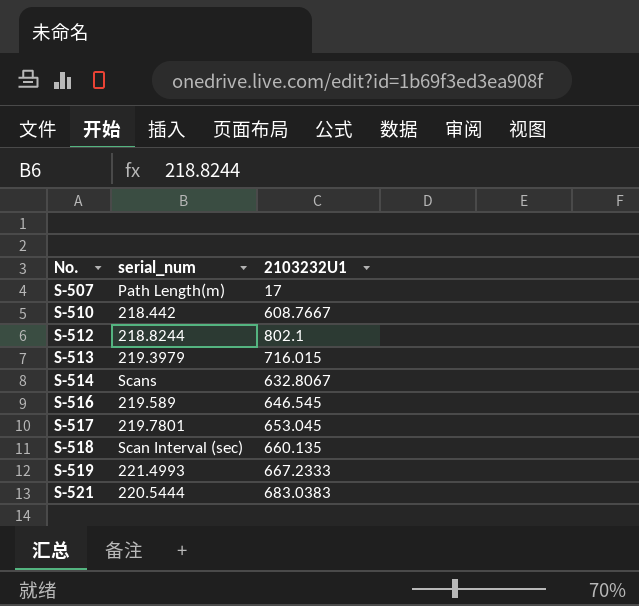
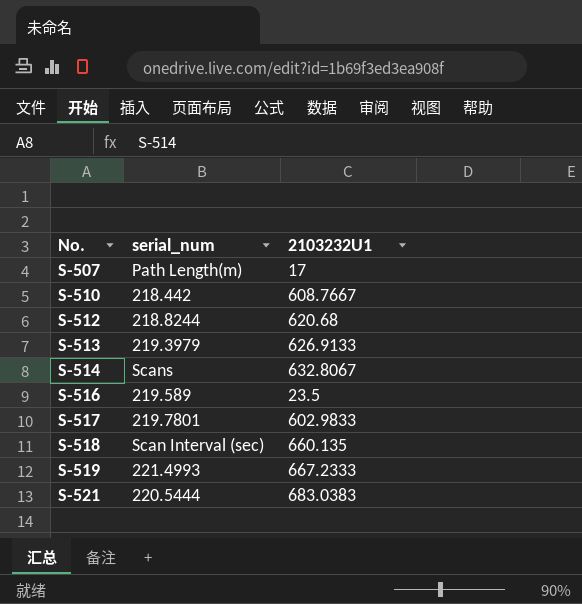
S-512 | 2103232U1: 802.1 -> 620.68
S-513 | 2103232U1: 716.015 -> 626.9133
S-516 | 2103232U1: 646.545 -> 23.5
S-517 | 2103232U1: 653.045 -> 602.9833

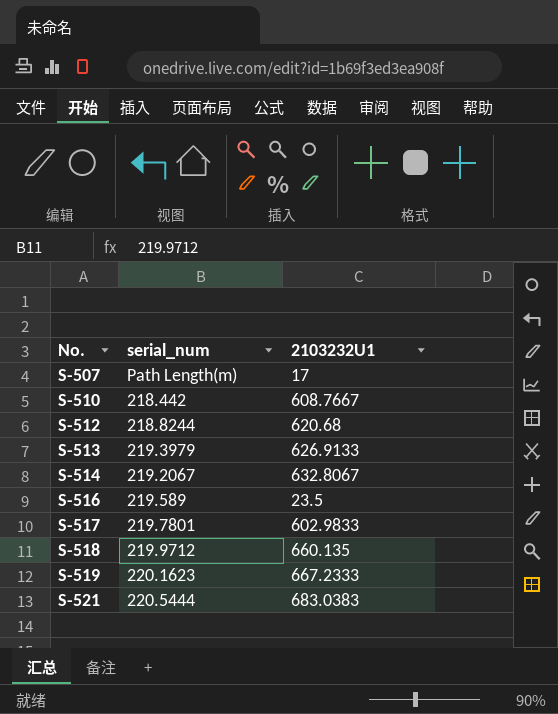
S-514 | serial_num: Scans -> 219.2067
S-518 | serial_num: Scan Interval (sec) -> 219.9712
S-519 | serial_num: 221.4993 -> 220.1623

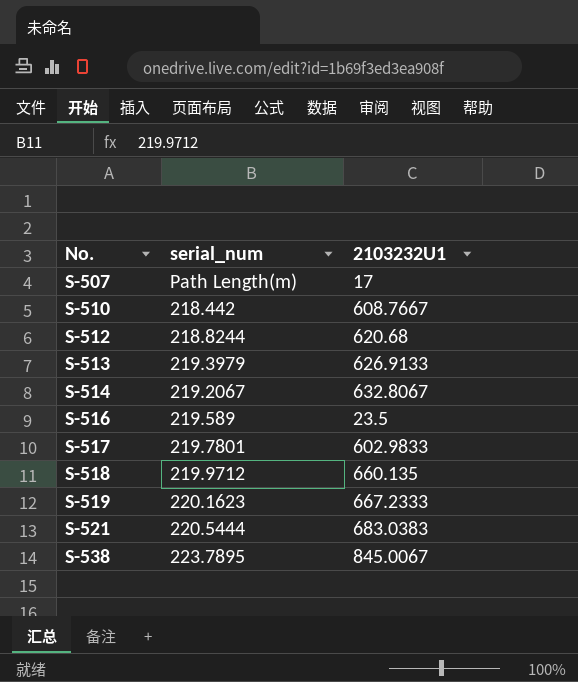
row S-538: none -> 223.7895 | 845.0067

